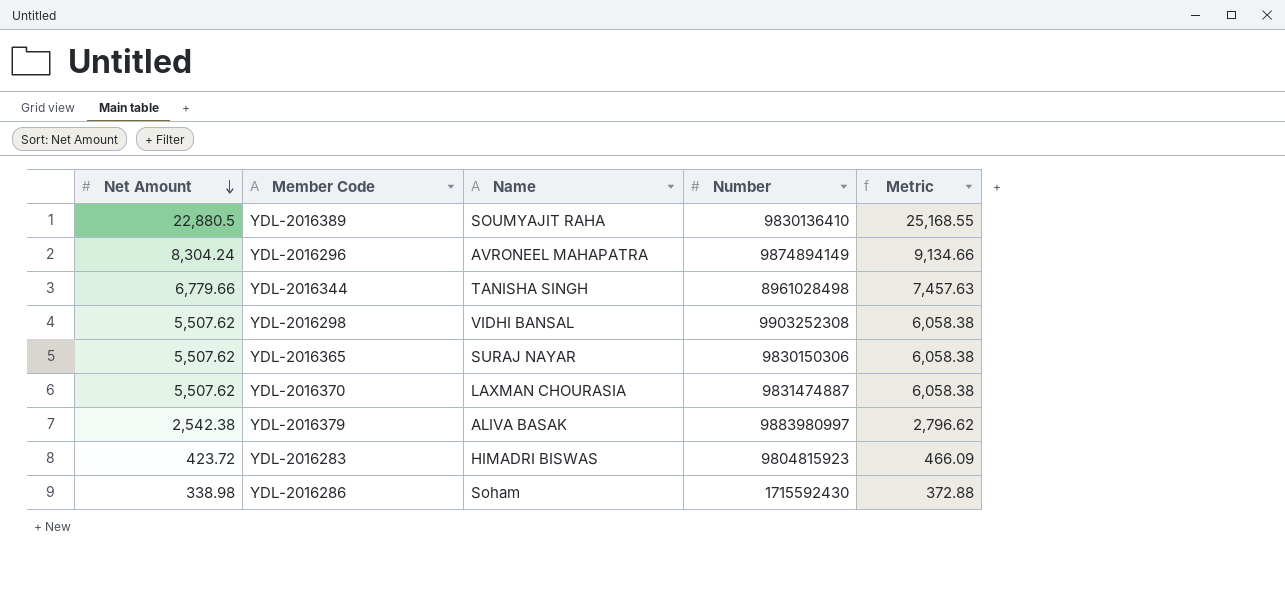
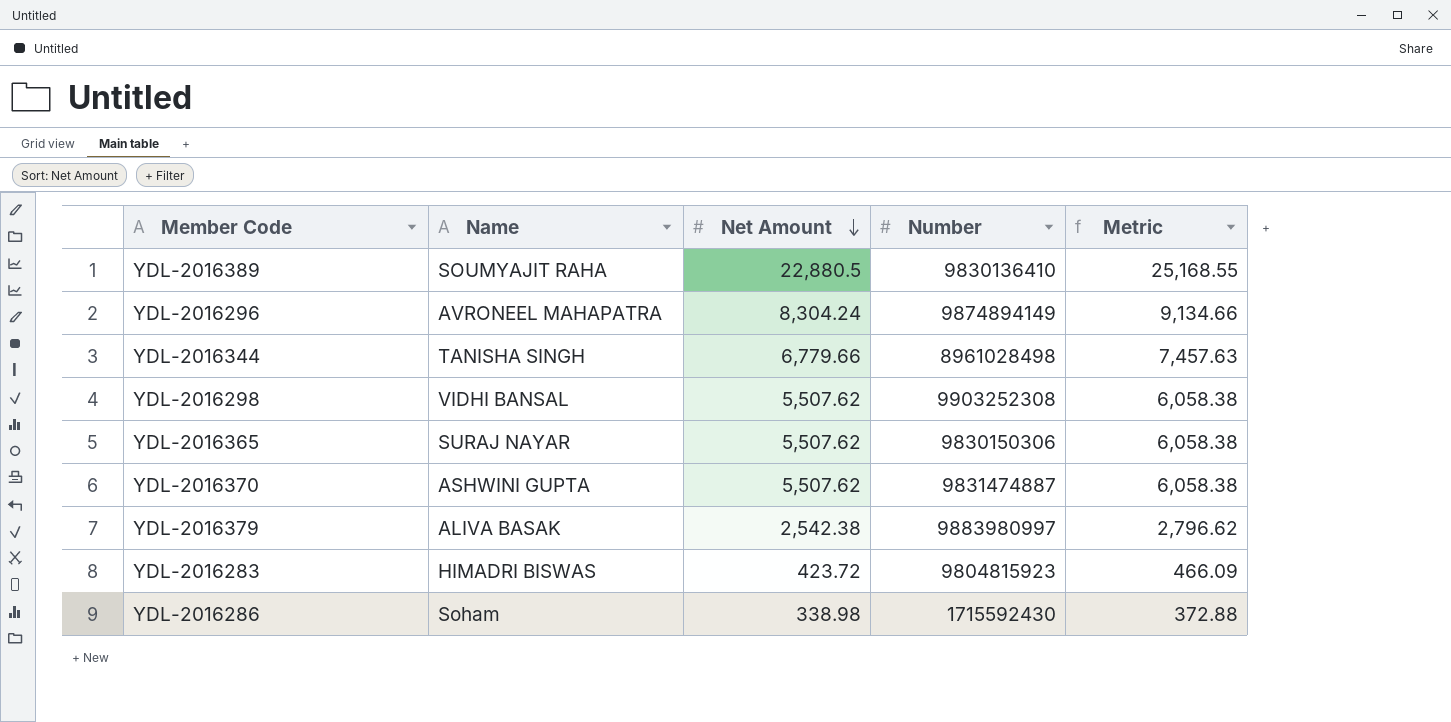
column Net Amount | position: 1 -> 3
YDL-2016370 | Name: LAXMAN CHOURASIA -> ASHWINI GUPTA

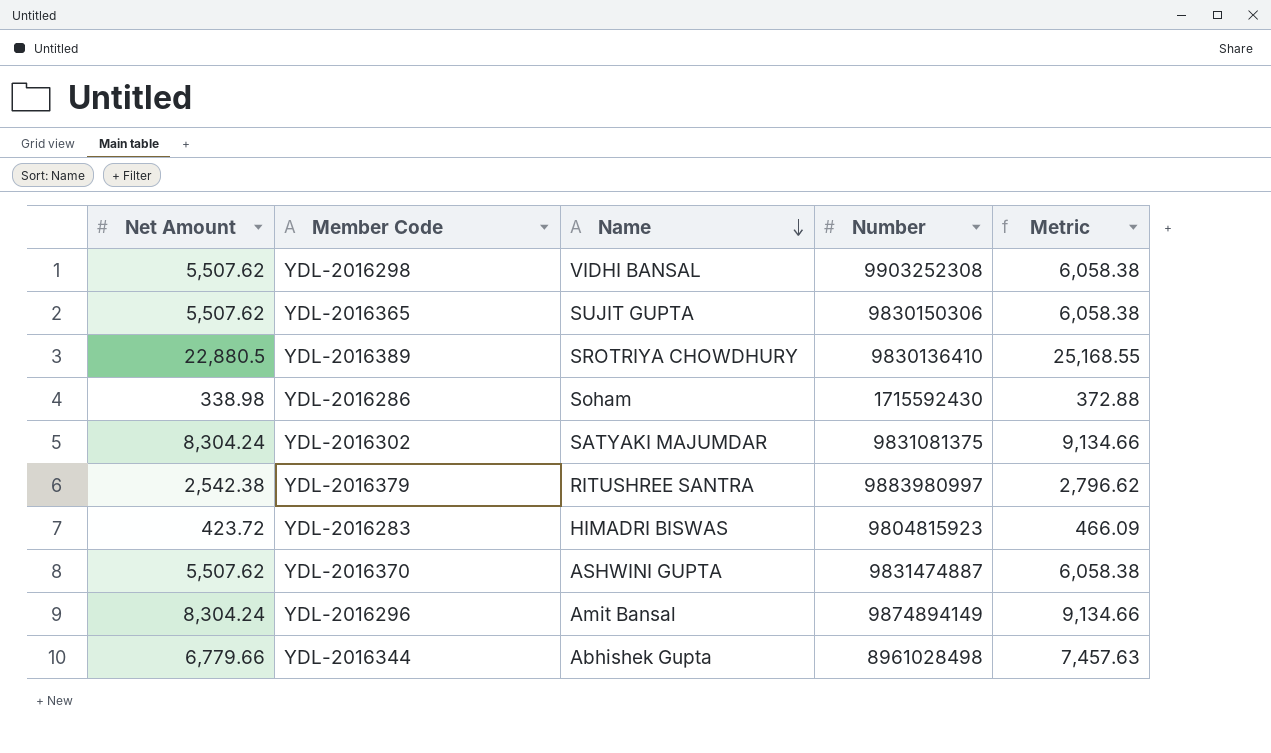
row order: Net Amount descending -> Name descending
column Net Amount | position: 3 -> 1
YDL-2016365 | Name: SURAJ NAYAR -> SUJIT GUPTA
YDL-2016389 | Name: SOUMYAJIT RAHA -> SROTRIYA CHOWDHURY
row YDL-2016302: none -> 8,304.24 | SATYAKI MAJUMDAR | 9831081375 | 9,134.66
YDL-2016379 | Name: ALIVA BASAK -> RITUSHREE SANTRA
YDL-2016296 | Name: AVRONEEL MAHAPATRA -> Amit Bansal
YDL-2016344 | Name: TANISHA SINGH -> Abhishek Gupta

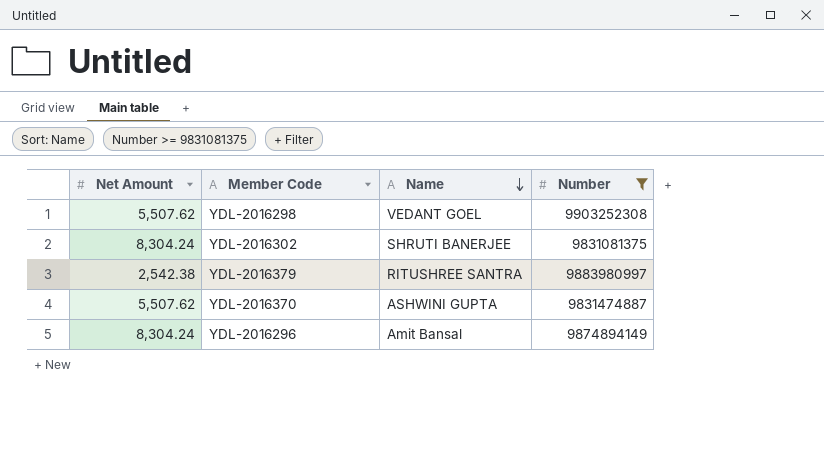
filter: none -> Number >= 9831081375
column Metric | formula: [Net Amount] * 1.1 -> none
YDL-2016298 | Name: VIDHI BANSAL -> VEDANT GOEL
YDL-2016302 | Name: SATYAKI MAJUMDAR -> SHRUTI BANERJEE

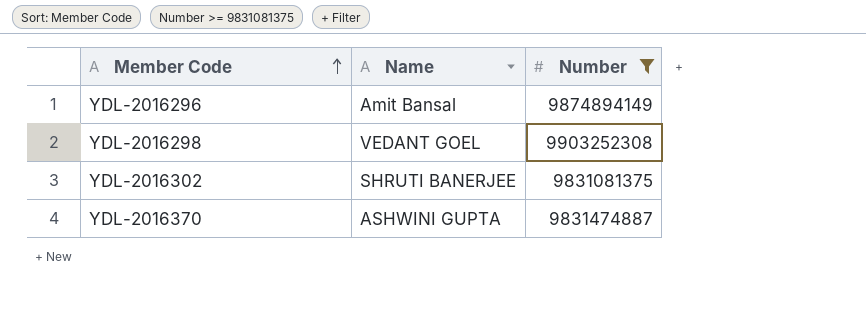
row order: Name descending -> Member Code ascending
column Net Amount | position: 1 -> none
row YDL-2016379: 2,542.38 | RITUSHREE SANTRA | 9883980997 -> none

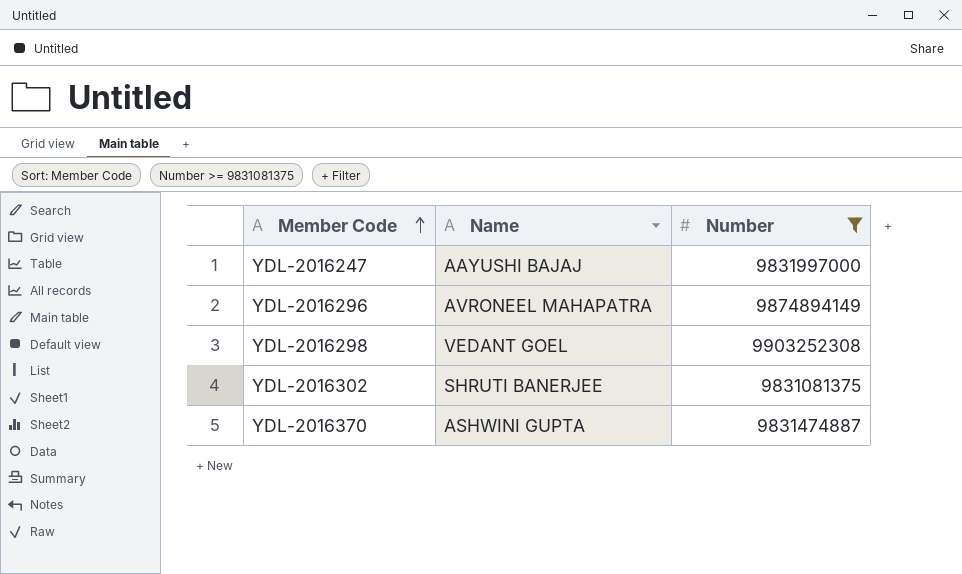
row YDL-2016247: none -> AAYUSHI BAJAJ | 9831997000
YDL-2016296 | Name: Amit Bansal -> AVRONEEL MAHAPATRA

